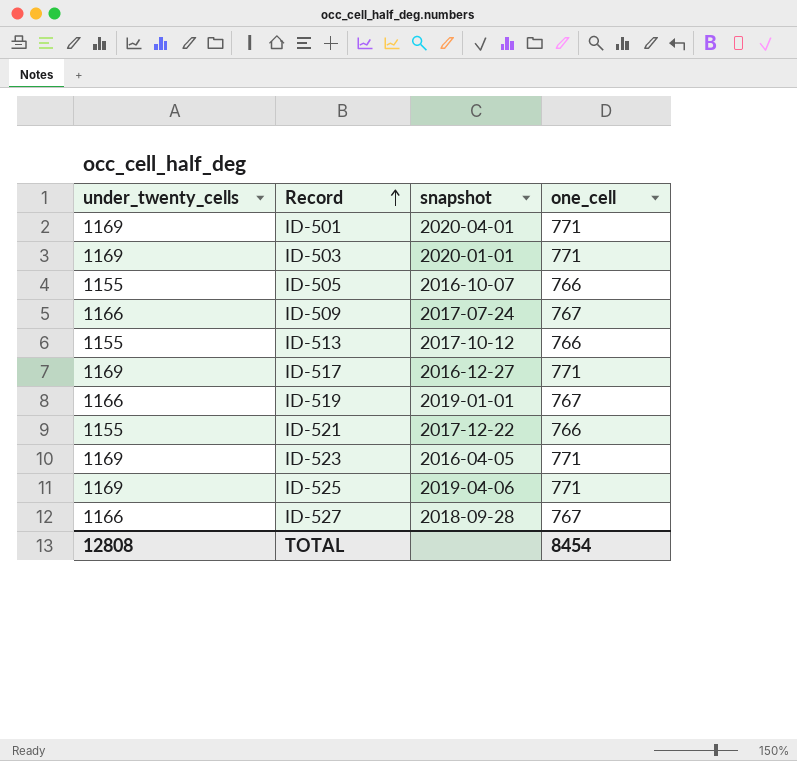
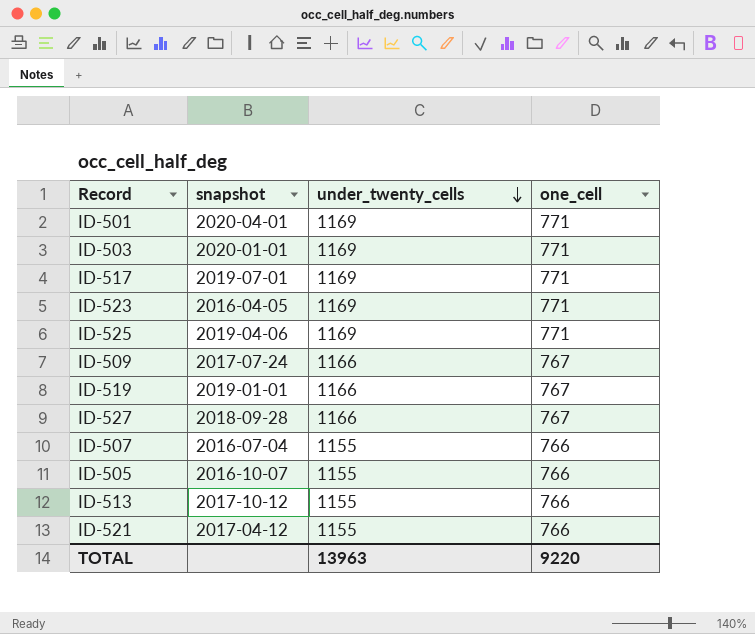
row order: Record ascending -> under_twenty_cells descending
column under_twenty_cells | position: 1 -> 3
ID-517 | snapshot: 2016-12-27 -> 2019-07-01
row ID-507: none -> 2016-07-04 | 1155 | 766
ID-521 | snapshot: 2017-12-22 -> 2017-04-12
TOTAL | under_twenty_cells: 12808 -> 13963
TOTAL | one_cell: 8454 -> 9220

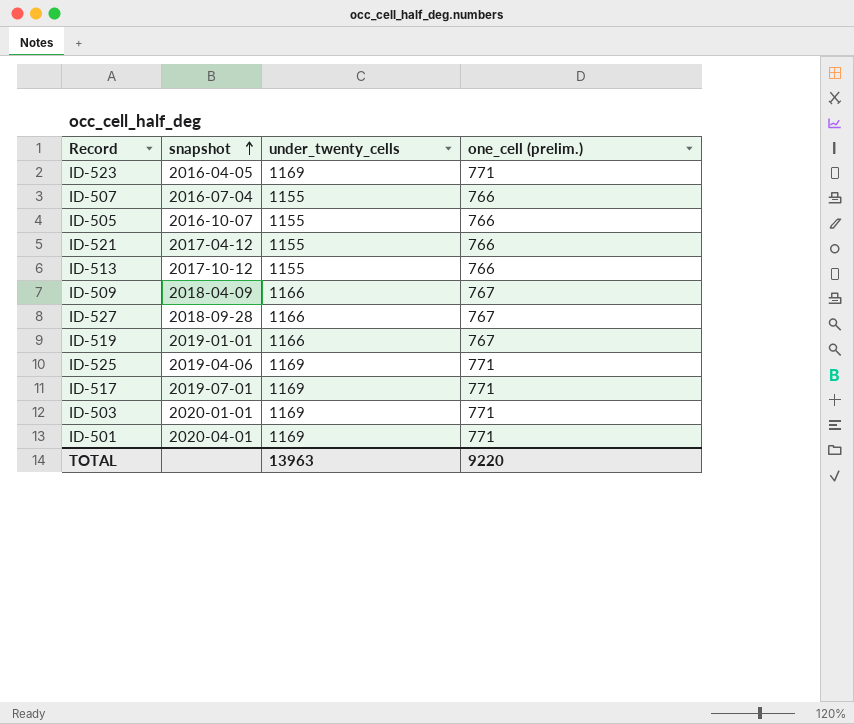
row order: under_twenty_cells descending -> snapshot ascending
column name: one_cell -> one_cell (prelim.)
ID-509 | snapshot: 2017-07-24 -> 2018-04-09

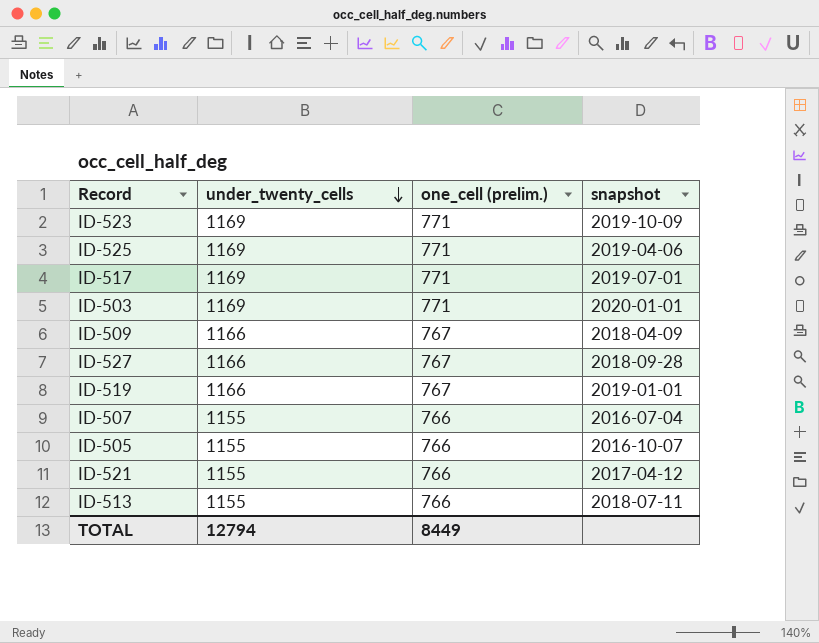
row order: snapshot ascending -> under_twenty_cells descending
column snapshot | position: 2 -> 4
row ID-501: 2020-04-01 | 1169 | 771 -> none
ID-523 | snapshot: 2016-04-05 -> 2019-10-09
ID-513 | snapshot: 2017-10-12 -> 2018-07-11
TOTAL | under_twenty_cells: 13963 -> 12794
TOTAL | one_cell (prelim.): 9220 -> 8449

